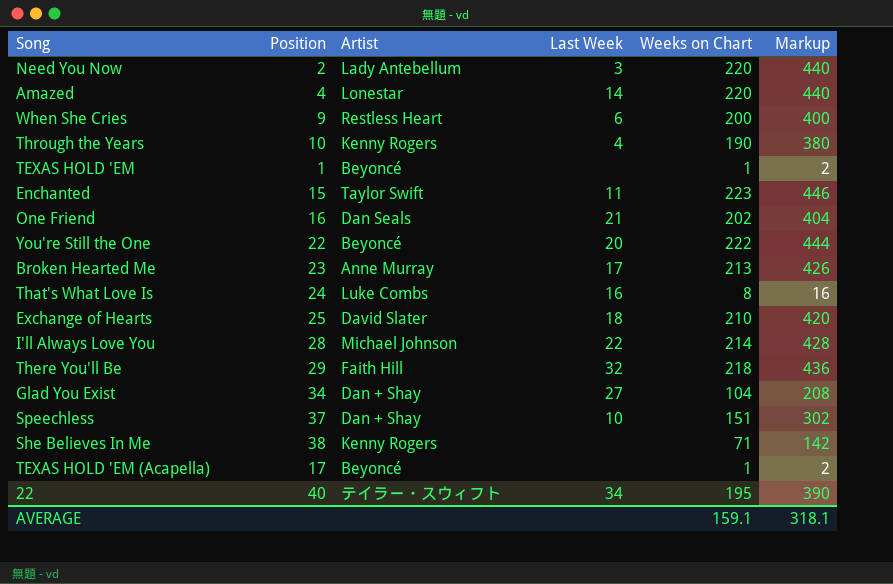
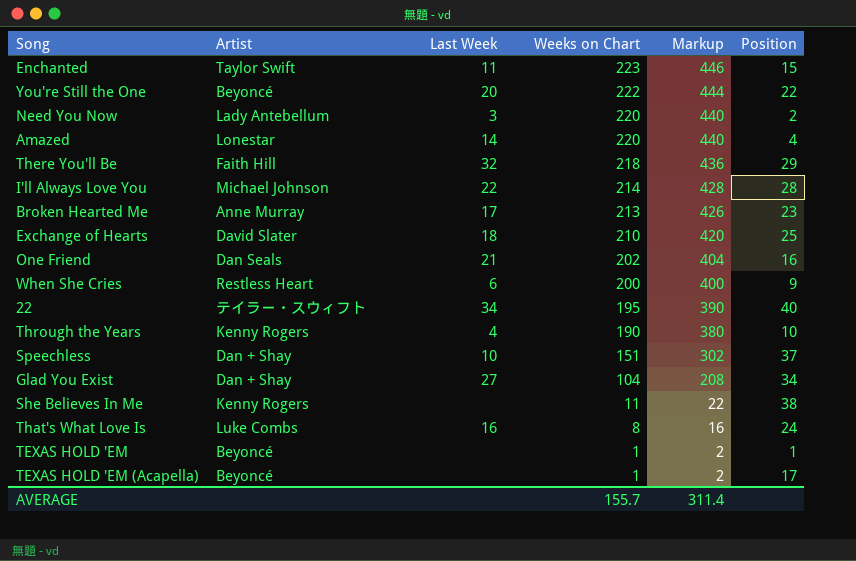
row order: none -> Weeks on Chart descending
column Position | position: 2 -> 6
She Believes In Me | Weeks on Chart: 71 -> 11
She Believes In Me | Markup: 142 -> 22
AVERAGE | Weeks on Chart: 159.1 -> 155.7
AVERAGE | Markup: 318.1 -> 311.4

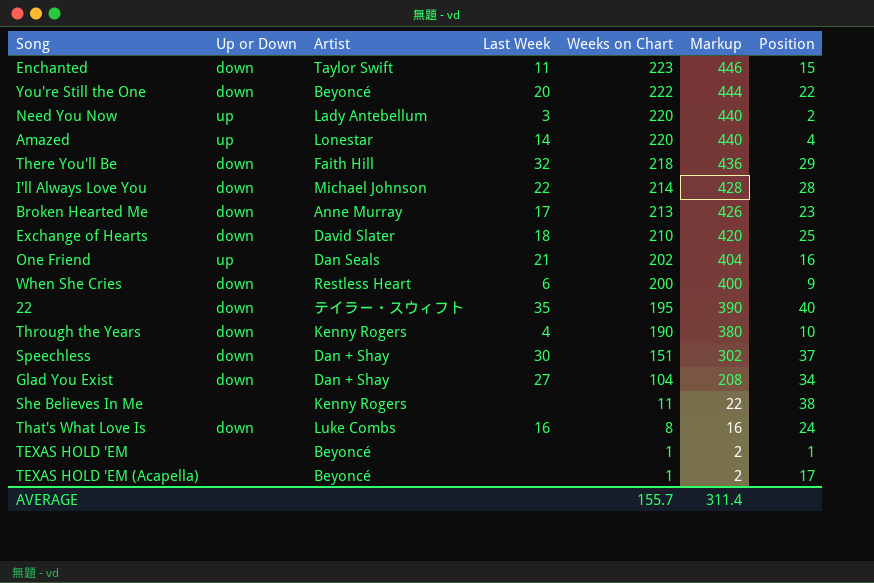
column Up or Down | position: none -> 2
22 | Last Week: 34 -> 35
Speechless | Last Week: 10 -> 30

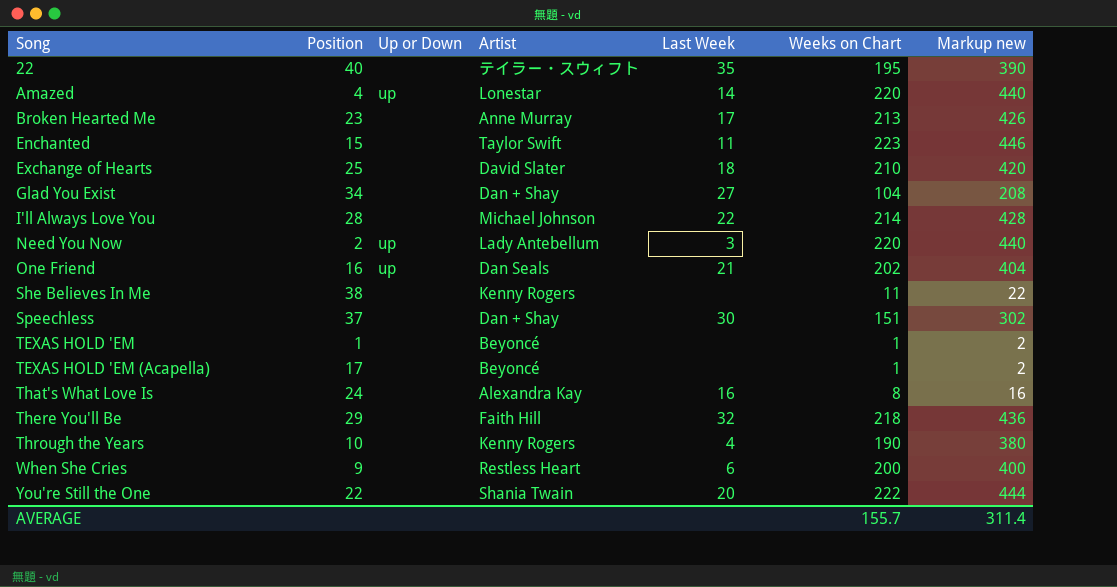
row order: Weeks on Chart descending -> Song ascending
column Position | position: 7 -> 2
column name: Markup -> Markup new
22 | Up or Down: down -> none
Broken Hearted Me | Up or Down: down -> none
Enchanted | Up or Down: down -> none
Exchange of Hearts | Up or Down: down -> none
Glad You Exist | Up or Down: down -> none
I'll Always Love You | Up or Down: down -> none
Speechless | Up or Down: down -> none
That's What Love Is | Up or Down: down -> none
That's What Love Is | Artist: Luke Combs -> Alexandra Kay
There You'll Be | Up or Down: down -> none
Through the Years | Up or Down: down -> none
When She Cries | Up or Down: down -> none
You're Still the One | Up or Down: down -> none
You're Still the One | Artist: Beyoncé -> Shania Twain

